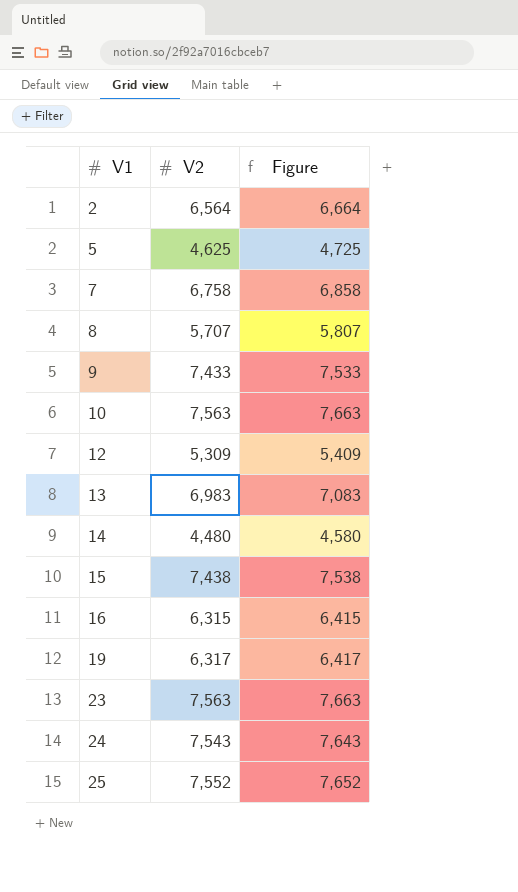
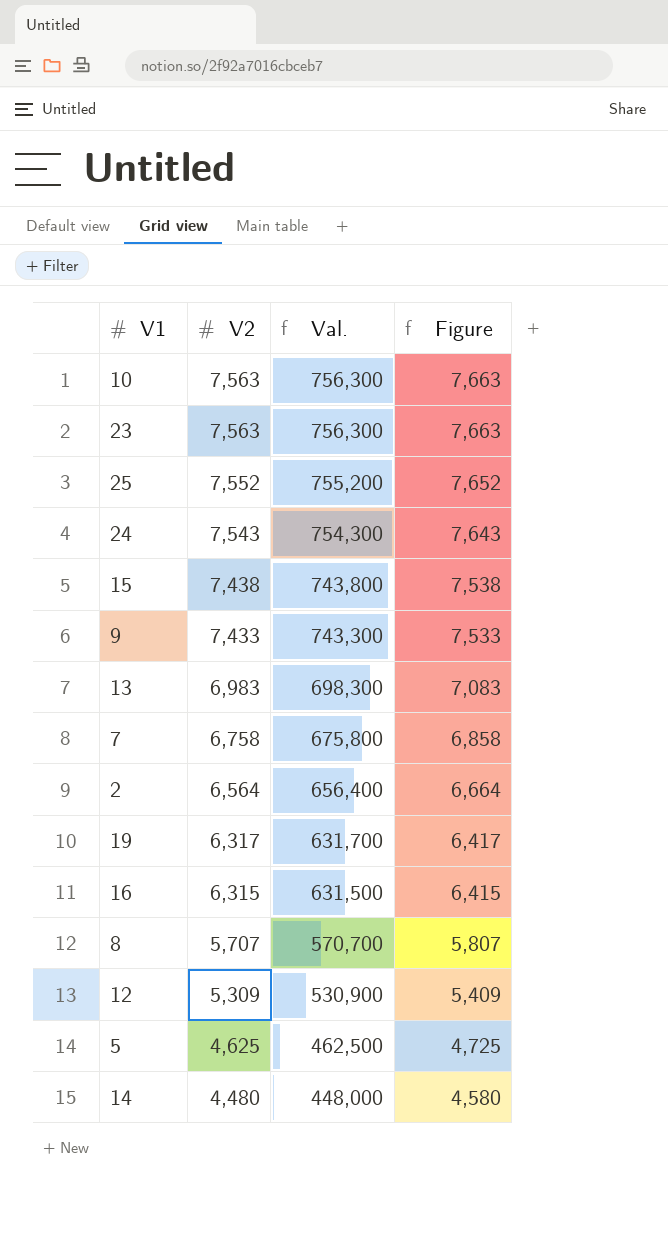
row order: V1 ascending -> V2 descending
column Val. | formula: none -> [V2] * 100

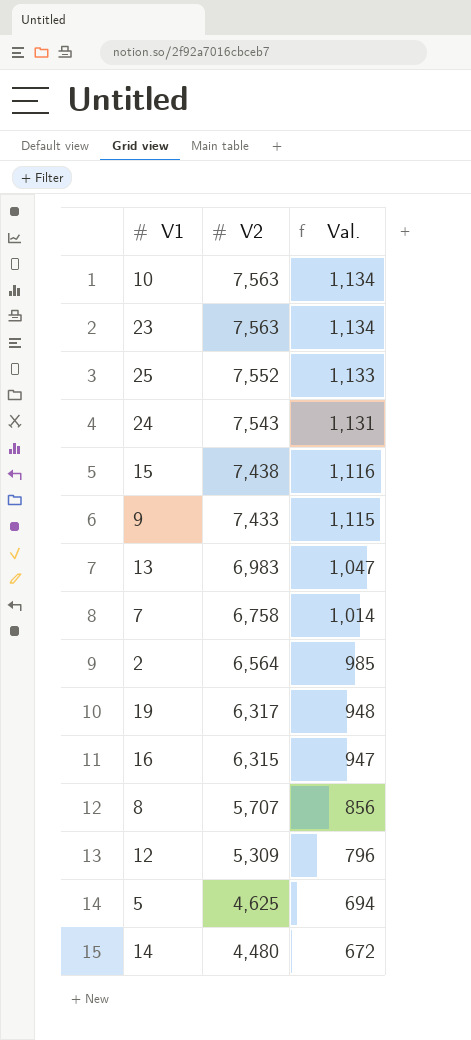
column Figure | formula: [V2] + 100 -> none
column Val. | formula: [V2] * 100 -> [V2] * 0.15

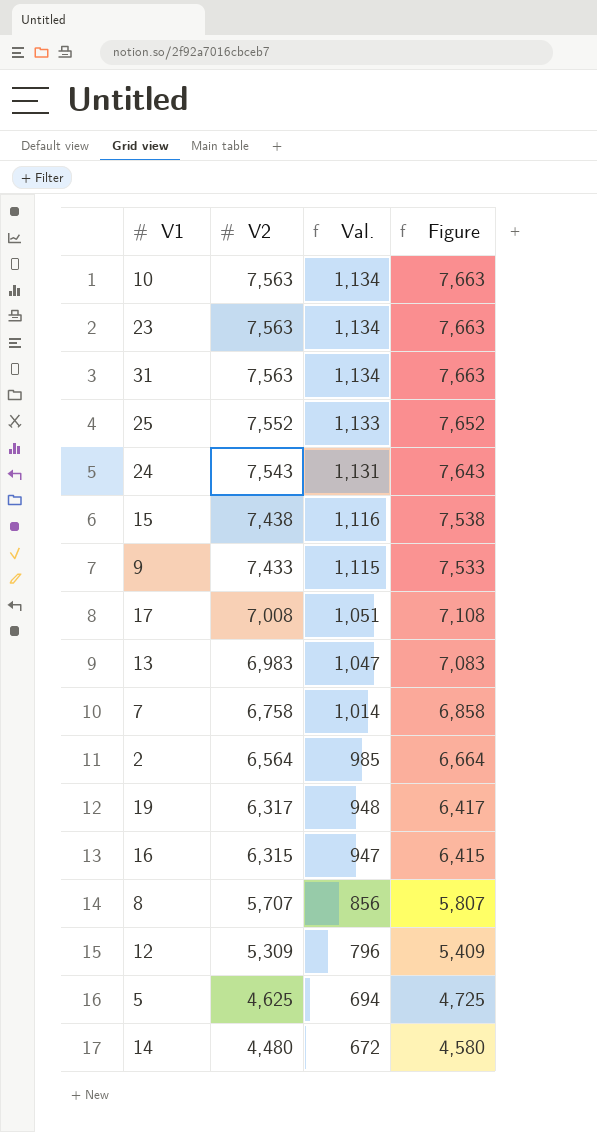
column Figure | formula: none -> [V2] + 100
row 31: none -> 7,563 | 1,134 | 7,663
row 17: none -> 7,008 | 1,051 | 7,108

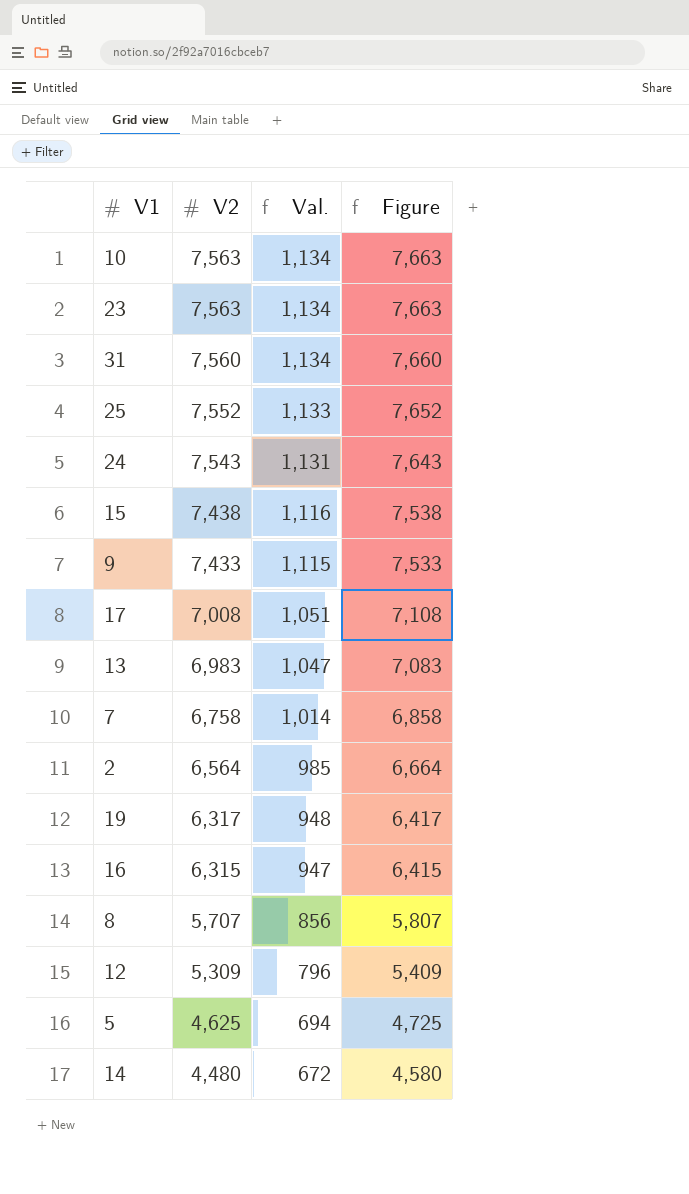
31 | V2: 7,563 -> 7,560
31 | Figure: 7,663 -> 7,660

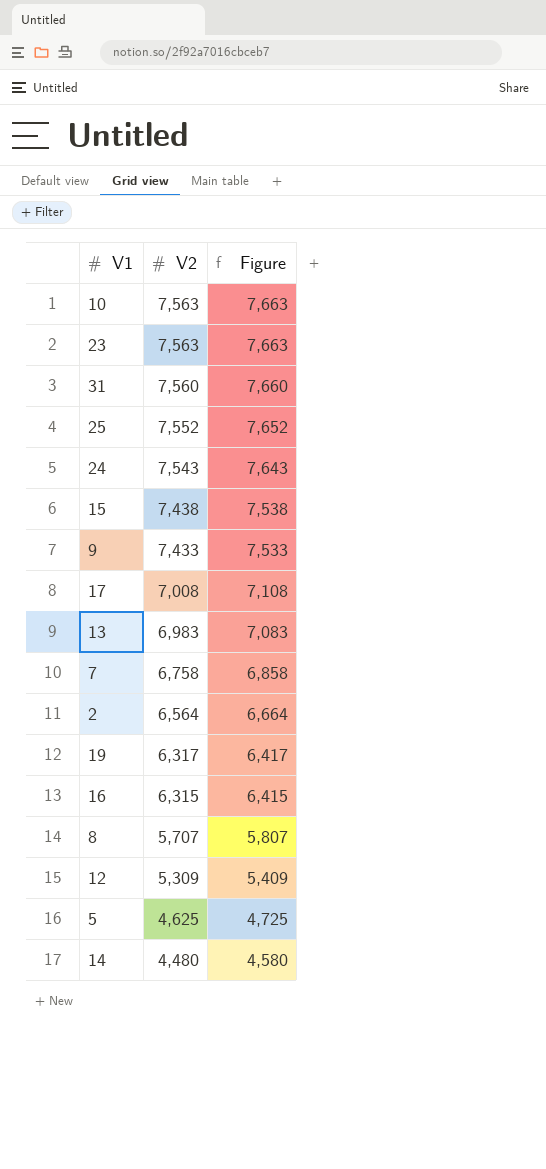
column Val. | formula: [V2] * 0.15 -> none

